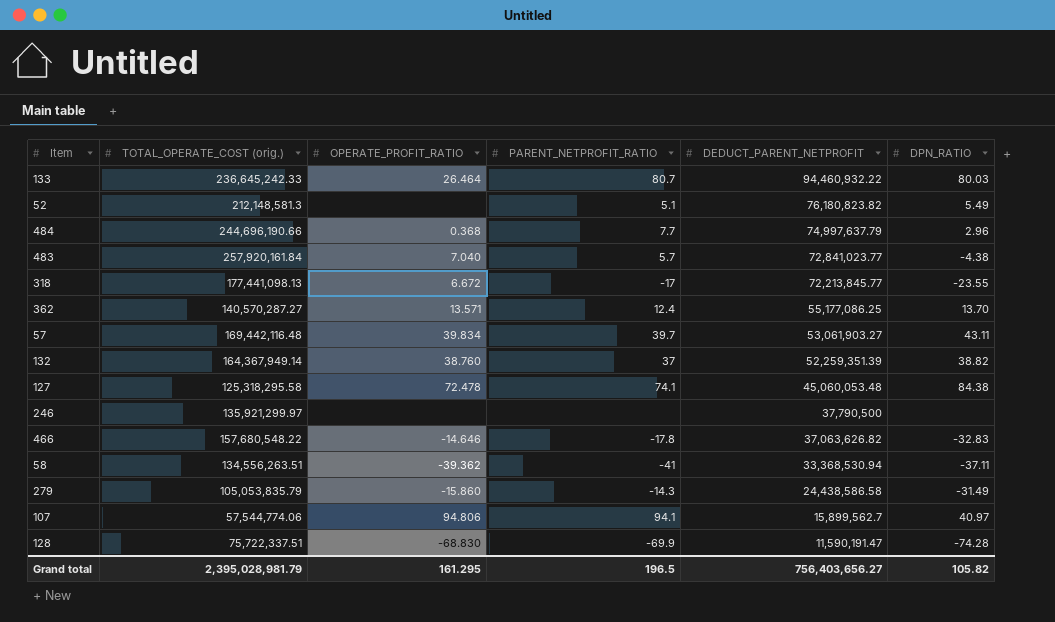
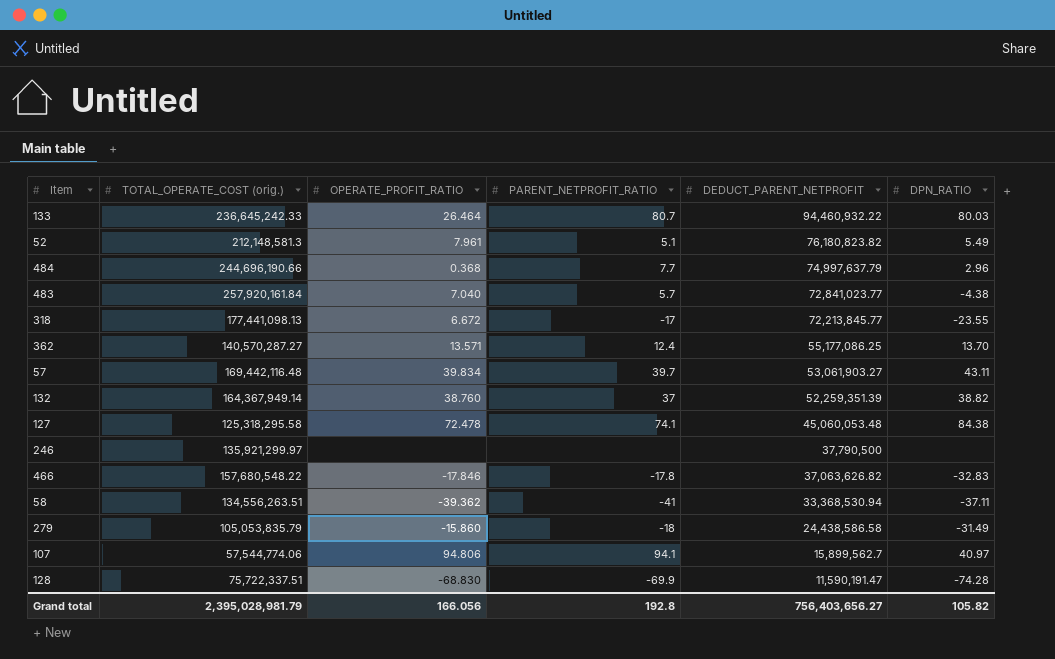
52 | OPERATE_PROFIT_RATIO: none -> 7.961
466 | OPERATE_PROFIT_RATIO: -14.646 -> -17.846
279 | PARENT_NETPROFIT_RATIO: -14.3 -> -18
Grand total | OPERATE_PROFIT_RATIO: 161.295 -> 166.056
Grand total | PARENT_NETPROFIT_RATIO: 196.5 -> 192.8

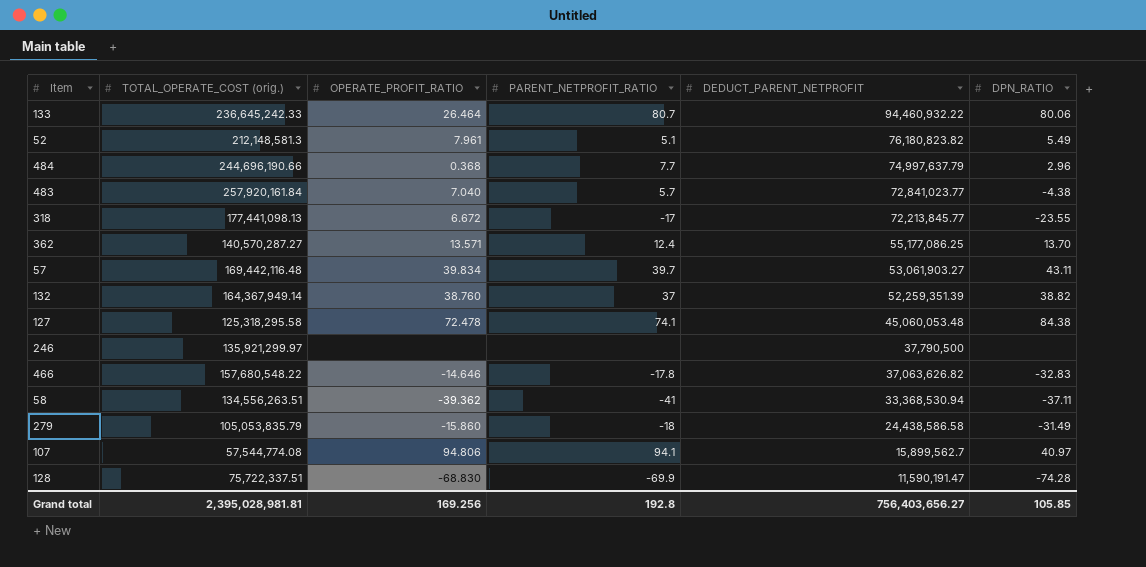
133 | DPN_RATIO: 80.03 -> 80.06
466 | OPERATE_PROFIT_RATIO: -17.846 -> -14.646
107 | TOTAL_OPERATE_COST (orig.): 57,544,774.06 -> 57,544,774.08
Grand total | TOTAL_OPERATE_COST (orig.): 2,395,028,981.79 -> 2,395,028,981.81
Grand total | OPERATE_PROFIT_RATIO: 166.056 -> 169.256
Grand total | DPN_RATIO: 105.82 -> 105.85

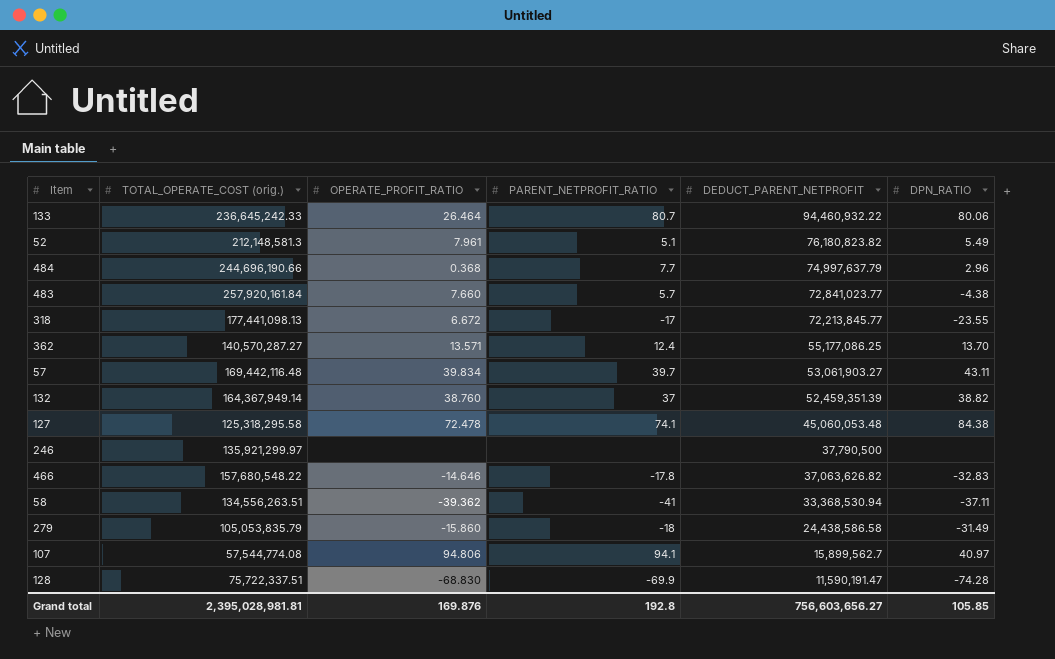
483 | OPERATE_PROFIT_RATIO: 7.040 -> 7.660
132 | DEDUCT_PARENT_NETPROFIT: 52,259,351.39 -> 52,459,351.39
Grand total | OPERATE_PROFIT_RATIO: 169.256 -> 169.876
Grand total | DEDUCT_PARENT_NETPROFIT: 756,403,656.27 -> 756,603,656.27

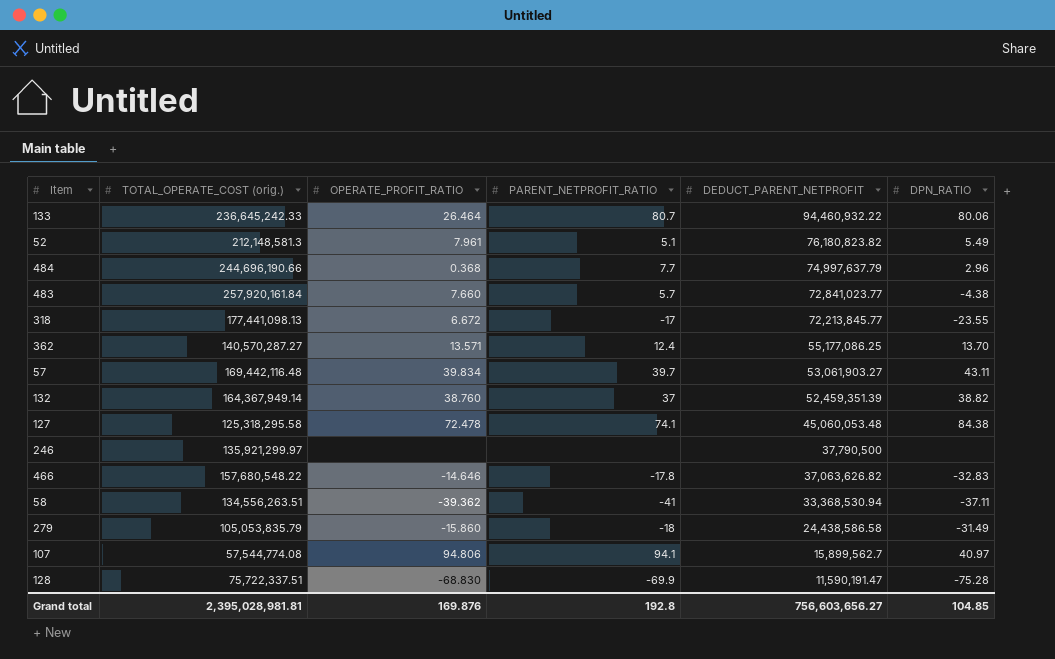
128 | DPN_RATIO: -74.28 -> -75.28
Grand total | DPN_RATIO: 105.85 -> 104.85

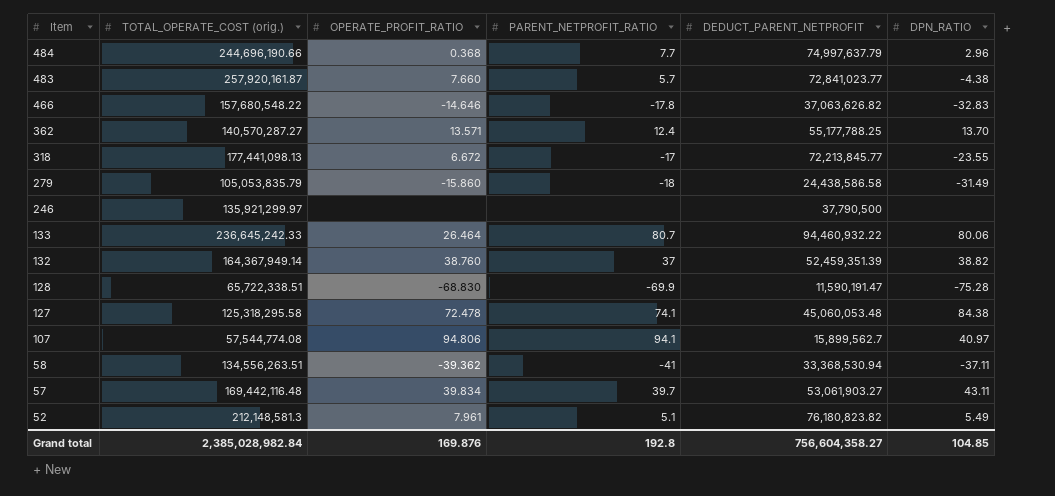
row order: DEDUCT_PARENT_NETPROFIT descending -> Item descending
483 | TOTAL_OPERATE_COST (orig.): 257,920,161.84 -> 257,920,161.87
362 | DEDUCT_PARENT_NETPROFIT: 55,177,086.25 -> 55,177,788.25
128 | TOTAL_OPERATE_COST (orig.): 75,722,337.51 -> 65,722,338.51
Grand total | TOTAL_OPERATE_COST (orig.): 2,395,028,981.81 -> 2,385,028,982.84
Grand total | DEDUCT_PARENT_NETPROFIT: 756,603,656.27 -> 756,604,358.27

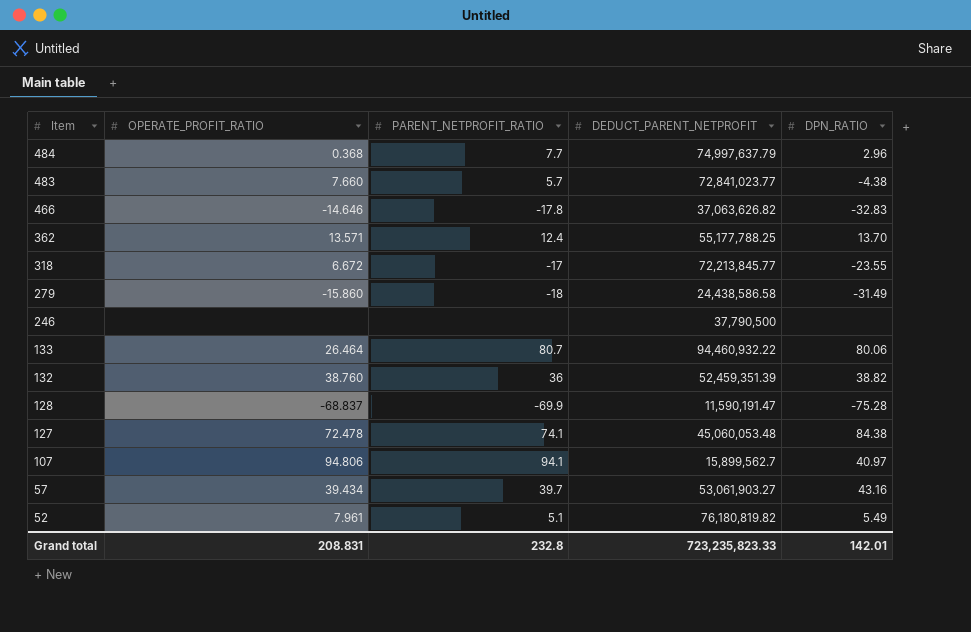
column TOTAL_OPERATE_COST (orig.) | position: 2 -> none
row 58: 134,556,263.51 | -39.362 | -41 | 33,368,530.94 | -37.11 -> none
132 | PARENT_NETPROFIT_RATIO: 37 -> 36
128 | OPERATE_PROFIT_RATIO: -68.830 -> -68.837
57 | OPERATE_PROFIT_RATIO: 39.834 -> 39.434
57 | DPN_RATIO: 43.11 -> 43.16
52 | DEDUCT_PARENT_NETPROFIT: 76,180,823.82 -> 76,180,819.82
Grand total | OPERATE_PROFIT_RATIO: 169.876 -> 208.831
Grand total | PARENT_NETPROFIT_RATIO: 192.8 -> 232.8
Grand total | DEDUCT_PARENT_NETPROFIT: 756,604,358.27 -> 723,235,823.33
Grand total | DPN_RATIO: 104.85 -> 142.01

